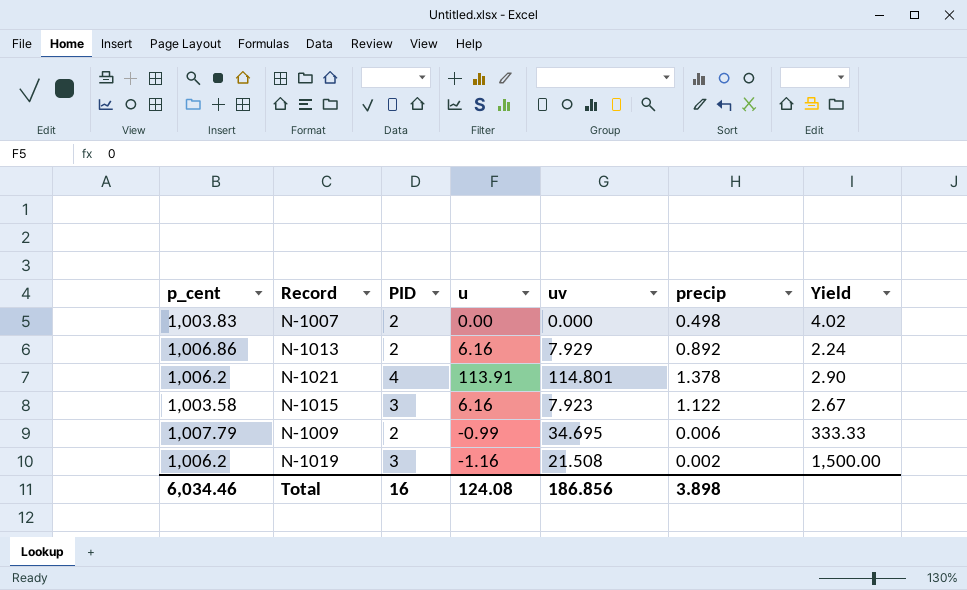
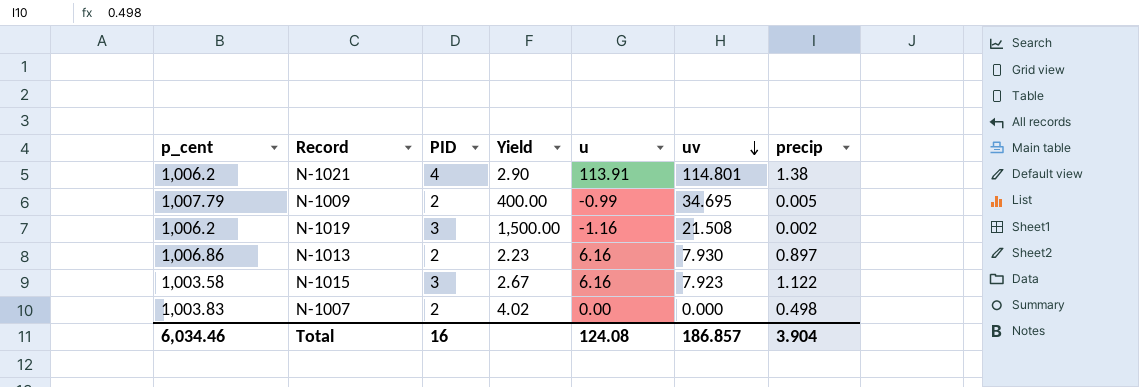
row order: none -> uv descending
column Yield | position: 7 -> 4
N-1021 | precip: 1.378 -> 1.38
N-1009 | Yield: 333.33 -> 400.00
N-1009 | precip: 0.006 -> 0.005
N-1013 | Yield: 2.24 -> 2.23
N-1013 | uv: 7.929 -> 7.930
N-1013 | precip: 0.892 -> 0.897
Total | uv: 186.856 -> 186.857
Total | precip: 3.898 -> 3.904

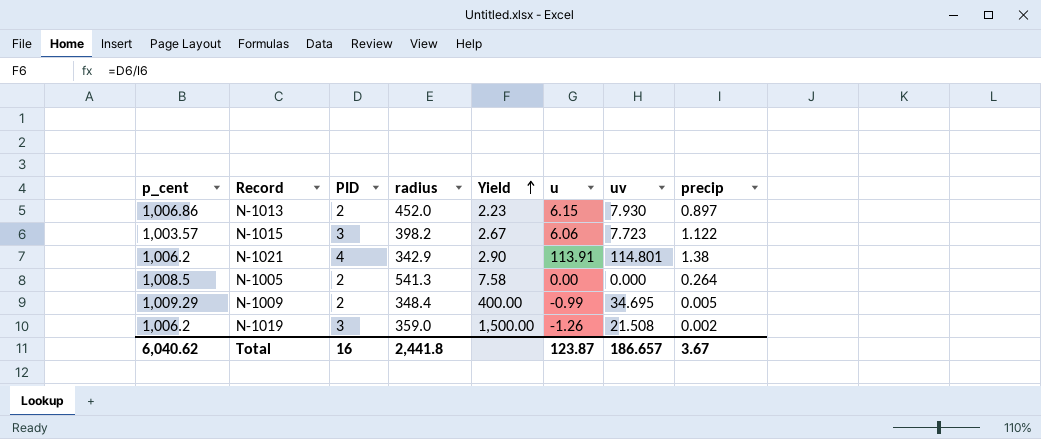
row order: uv descending -> Yield ascending
column radius | position: none -> 4
row N-1007: 1,003.83 | 2 | 4.02 | 0.00 | 0.000 | 0.498 -> none
N-1013 | u: 6.16 -> 6.15
N-1015 | p_cent: 1,003.58 -> 1,003.57
N-1015 | u: 6.16 -> 6.06
N-1015 | uv: 7.923 -> 7.723
row N-1005: none -> 1,008.5 | 2 | 541.3 | 7.58 | 0.00 | 0.000 | 0.264
N-1009 | p_cent: 1,007.79 -> 1,009.29
N-1019 | u: -1.16 -> -1.26
Total | p_cent: 6,034.46 -> 6,040.62
Total | u: 124.08 -> 123.87
Total | uv: 186.857 -> 186.657
Total | precip: 3.904 -> 3.67

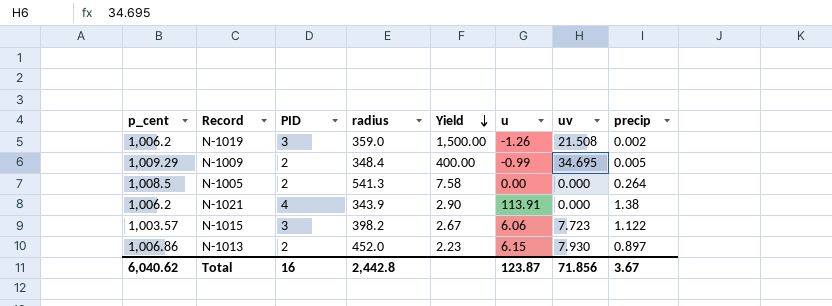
row order: Yield ascending -> Yield descending
N-1021 | radius: 342.9 -> 343.9
N-1021 | uv: 114.801 -> 0.000
Total | radius: 2,441.8 -> 2,442.8
Total | uv: 186.657 -> 71.856

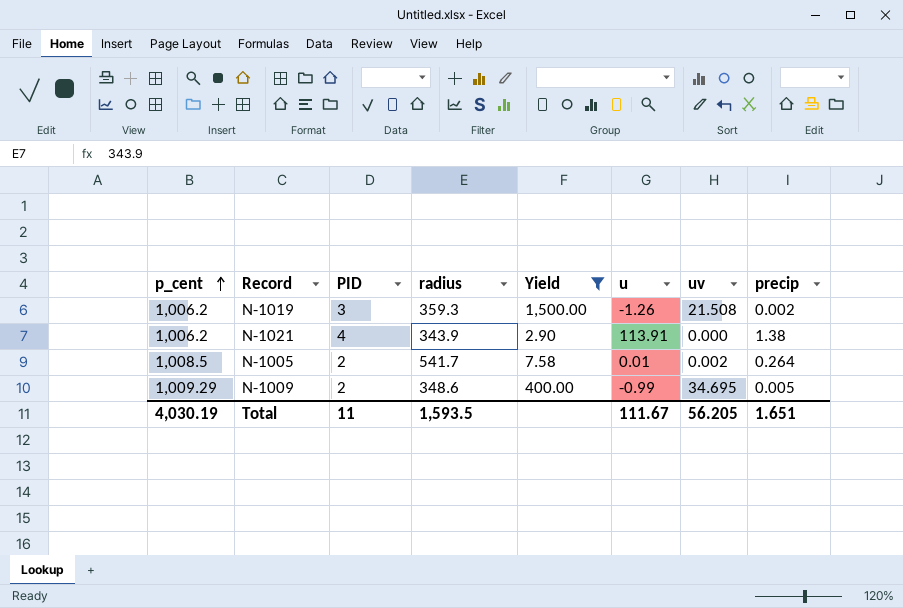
filter: none -> Yield >= 2.90
row order: Yield descending -> p_cent ascending
N-1019 | radius: 359.0 -> 359.3
N-1005 | radius: 541.3 -> 541.7
N-1005 | u: 0.00 -> 0.01
N-1005 | uv: 0.000 -> 0.002
N-1009 | radius: 348.4 -> 348.6
Total | p_cent: 6,040.62 -> 4,030.19
Total | PID: 16 -> 11
Total | radius: 2,442.8 -> 1,593.5
Total | u: 123.87 -> 111.67
Total | uv: 71.856 -> 56.205
Total | precip: 3.67 -> 1.651

